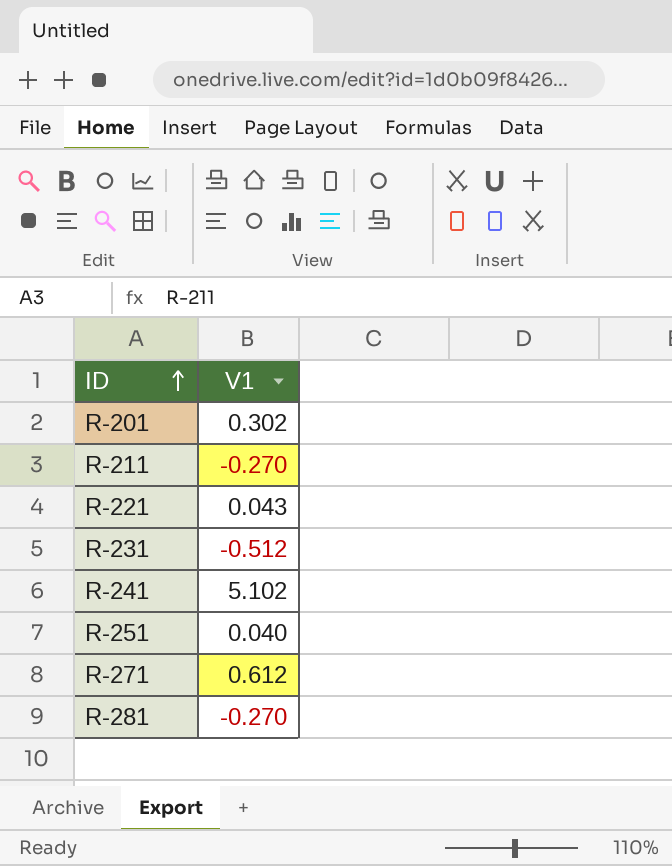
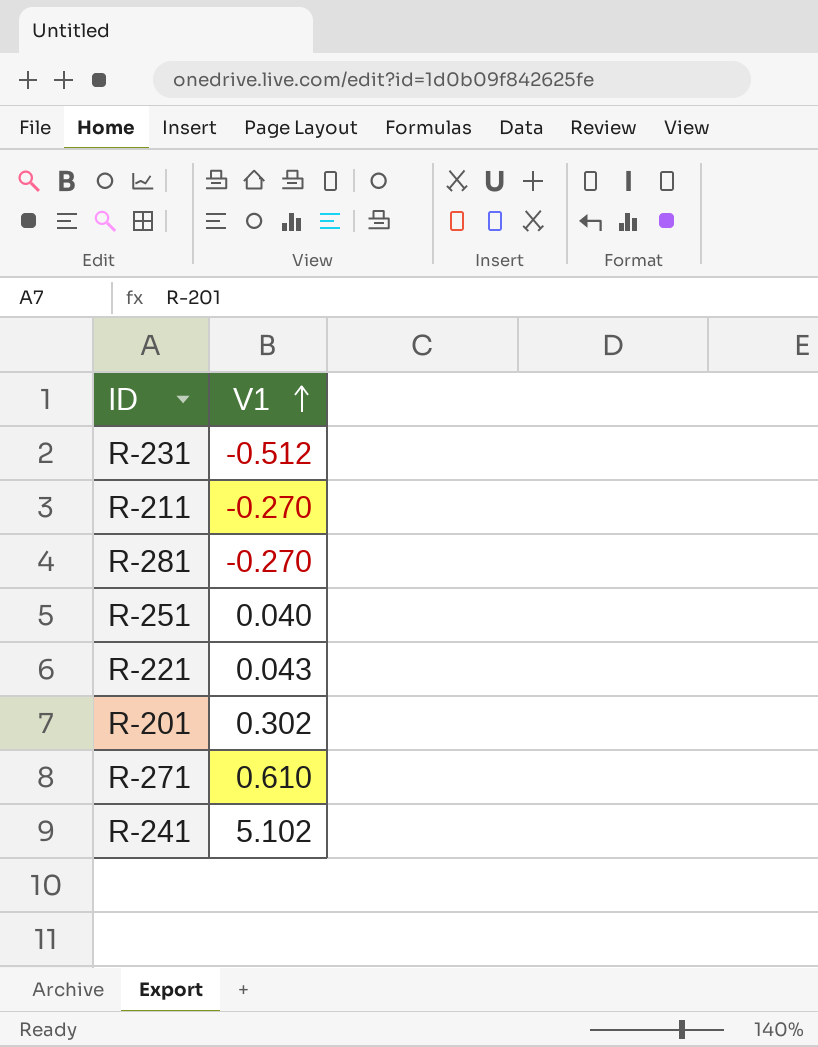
row order: ID ascending -> V1 ascending
R-271 | V1: 0.612 -> 0.610

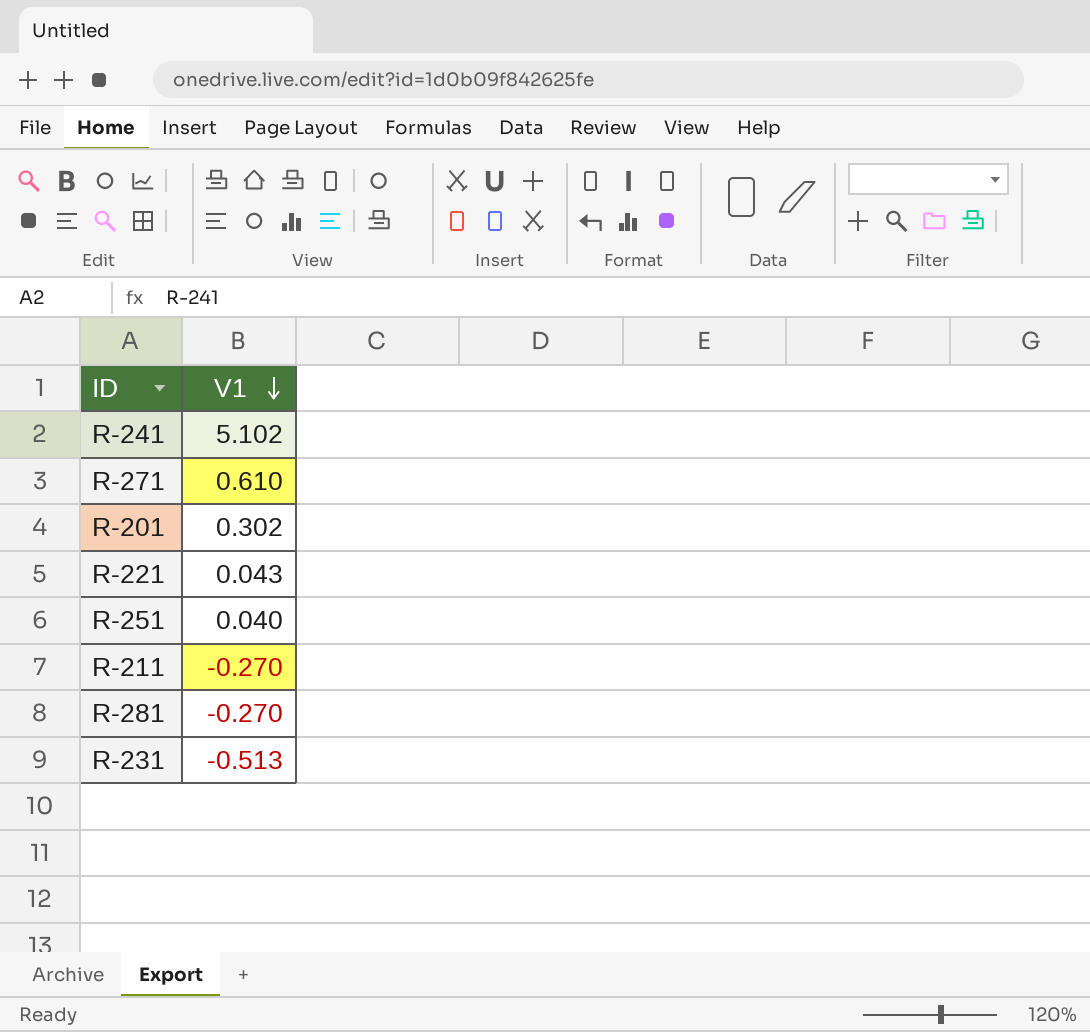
row order: V1 ascending -> V1 descending
R-231 | V1: -0.512 -> -0.513

